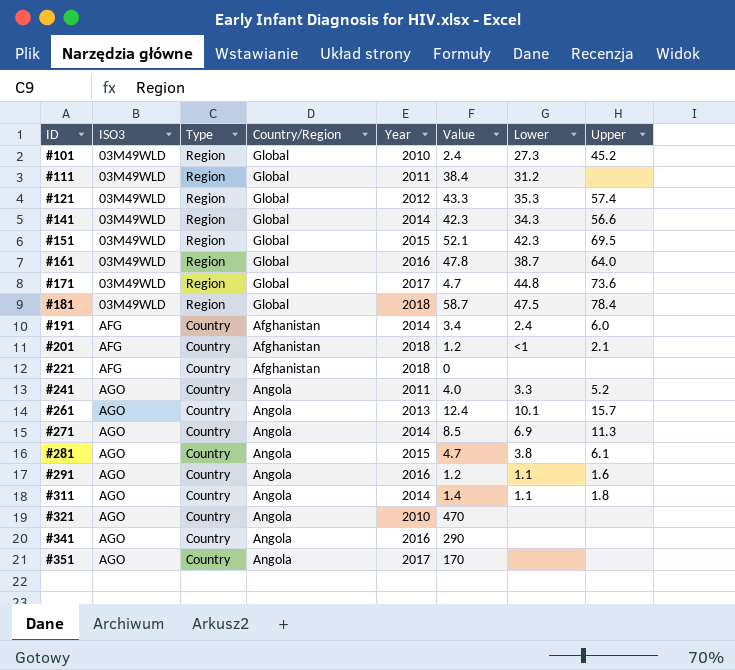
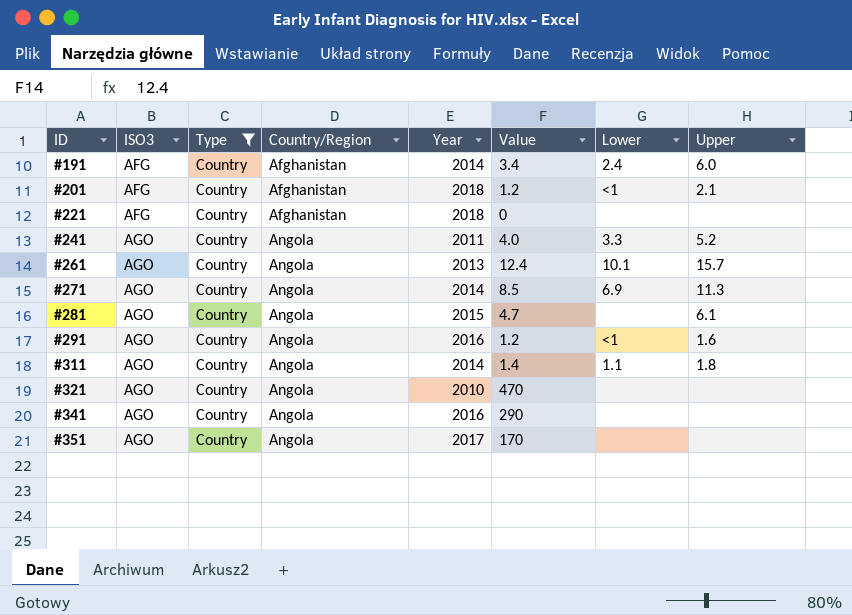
filter: none -> Type = Country
#281 | Lower: 3.8 -> none
#291 | Lower: 1.1 -> <1

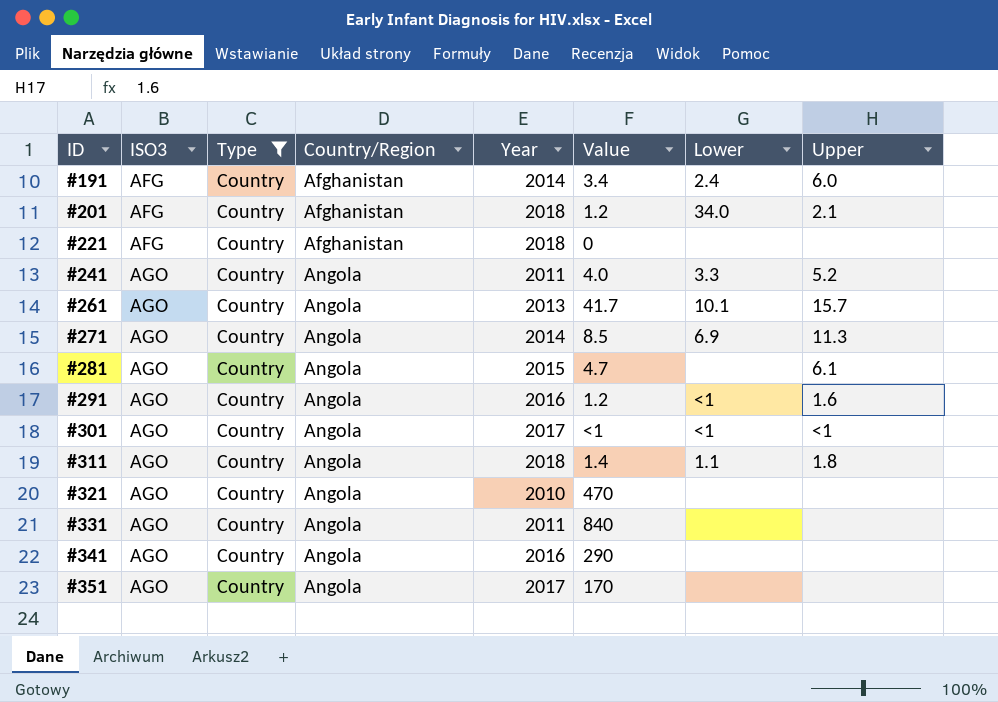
#201 | Lower: <1 -> 34.0
#261 | Value: 12.4 -> 41.7
row #301: none -> AGO | Country | Angola | 2017 | <1 | <1 | <1
#311 | Year: 2014 -> 2018
row #331: none -> AGO | Country | Angola | 2011 | 840 | none | none

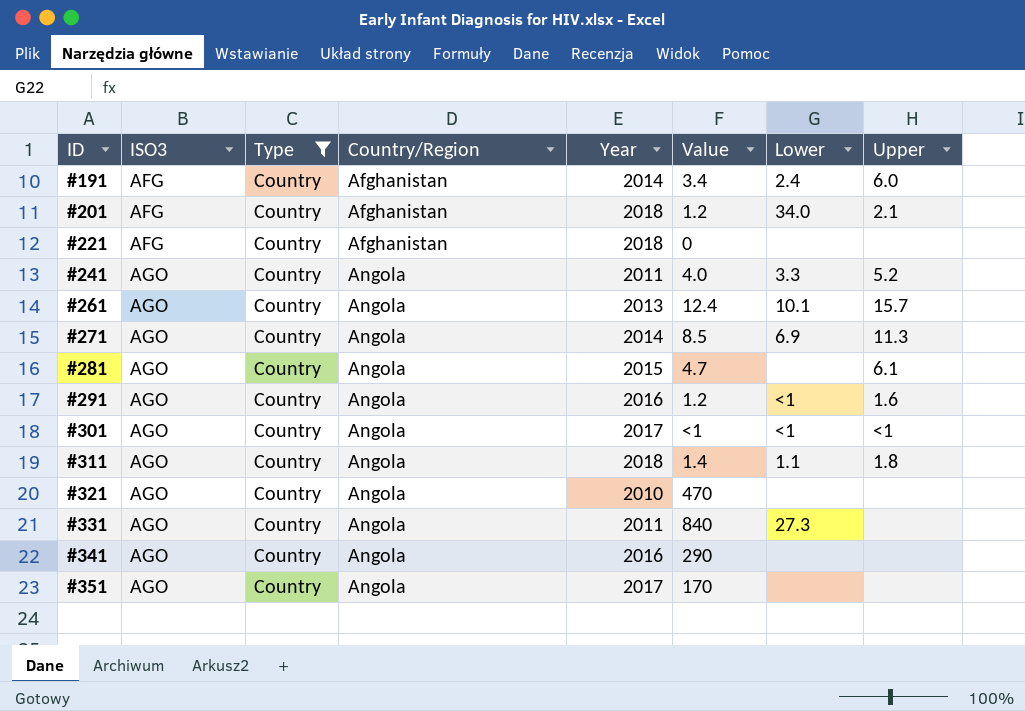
#261 | Value: 41.7 -> 12.4
#331 | Lower: none -> 27.3

